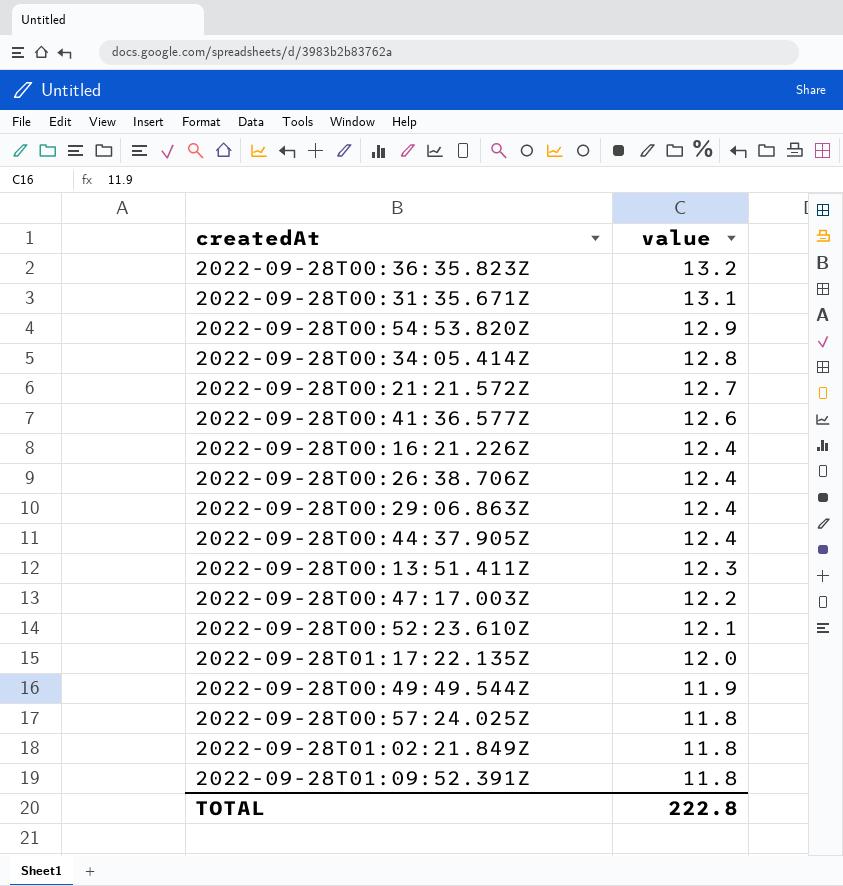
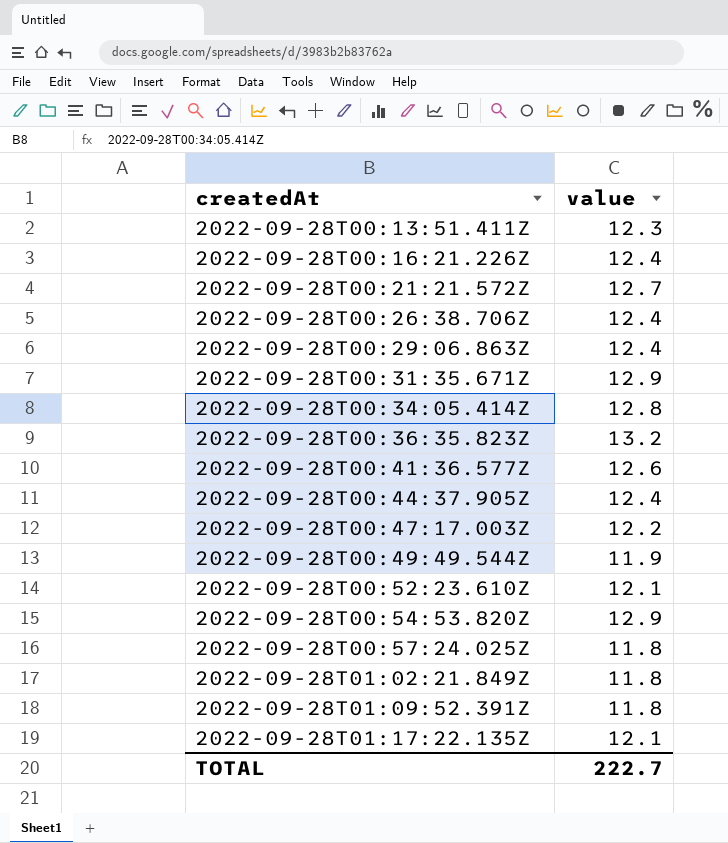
row order: value descending -> createdAt ascending
2022-09-28T00:31:35.671Z | value: 13.1 -> 12.9
2022-09-28T01:17:22.135Z | value: 12.0 -> 12.1
TOTAL | value: 222.8 -> 222.7

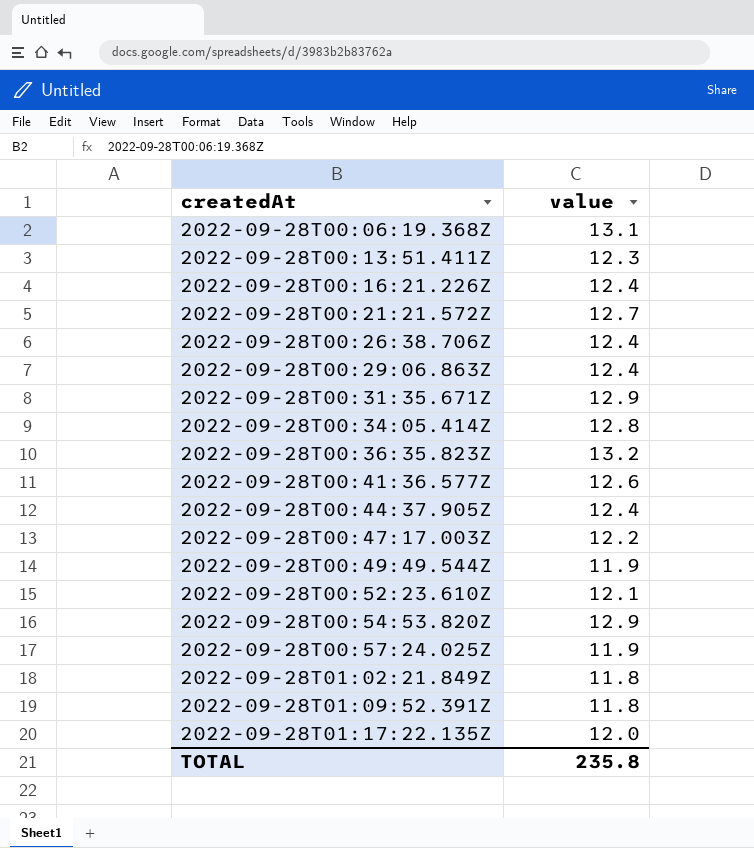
row 2022-09-28T00:06:19.368Z: none -> 13.1
2022-09-28T00:57:24.025Z | value: 11.8 -> 11.9
2022-09-28T01:17:22.135Z | value: 12.1 -> 12.0
TOTAL | value: 222.7 -> 235.8

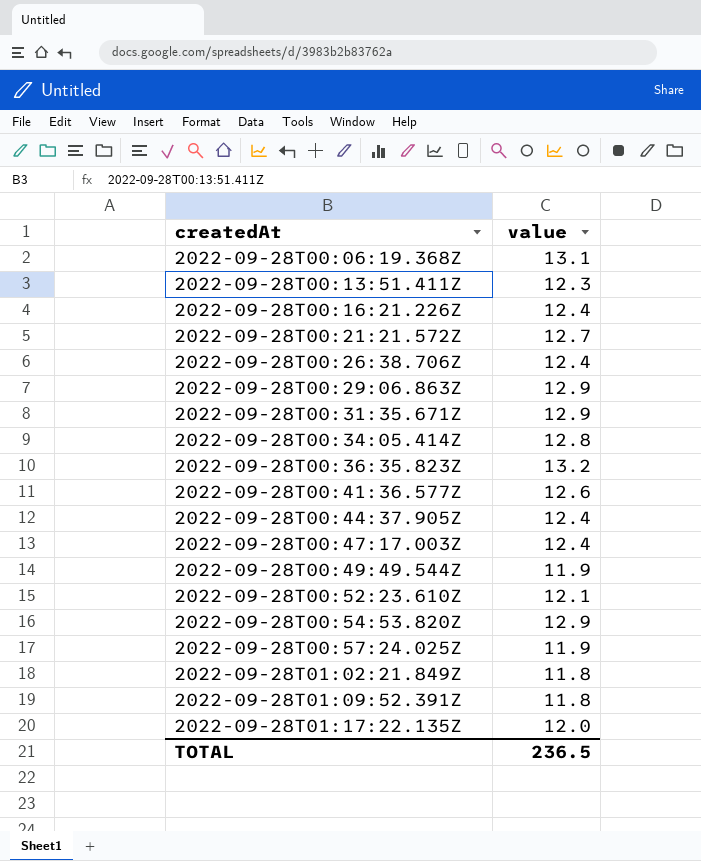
2022-09-28T00:29:06.863Z | value: 12.4 -> 12.9
2022-09-28T00:47:17.003Z | value: 12.2 -> 12.4
TOTAL | value: 235.8 -> 236.5

